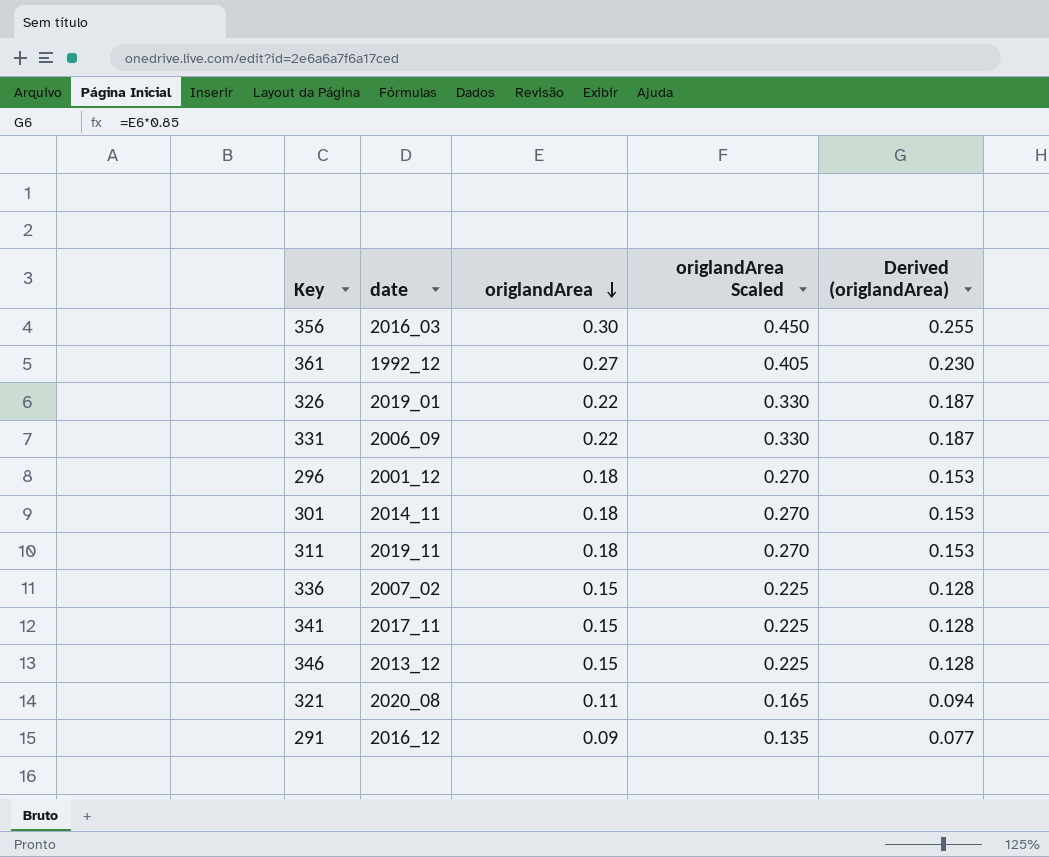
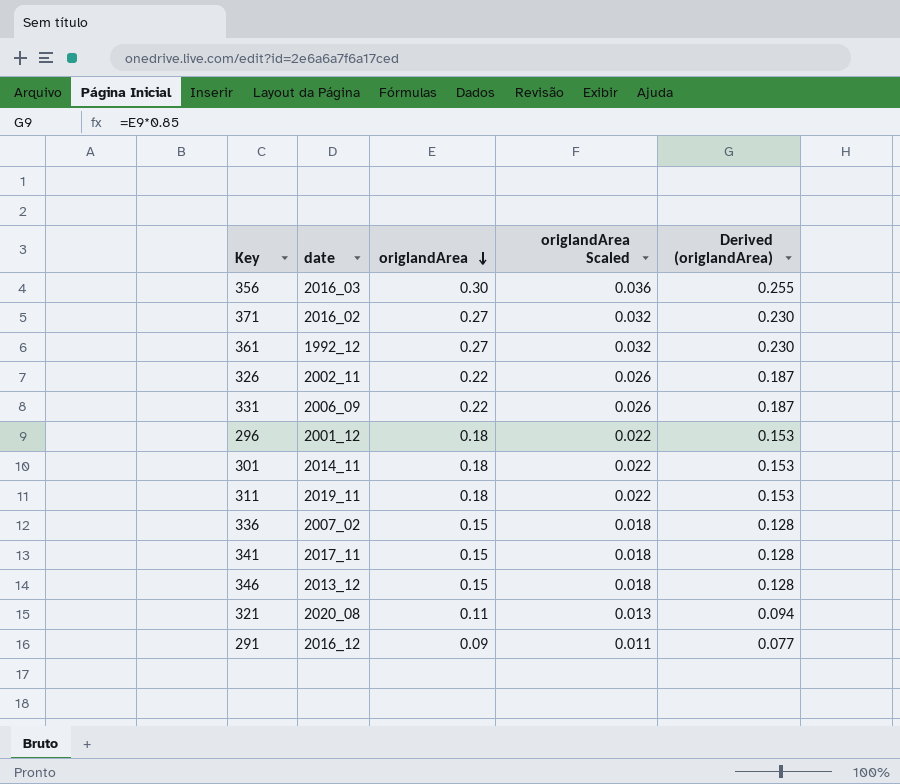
column origlandArea Scaled | formula: [origlandArea] * 1.5 -> [origlandArea] * 0.12
row 371: none -> 2016_02 | 0.27 | 0.032 | 0.230
326 | date: 2019_01 -> 2002_11

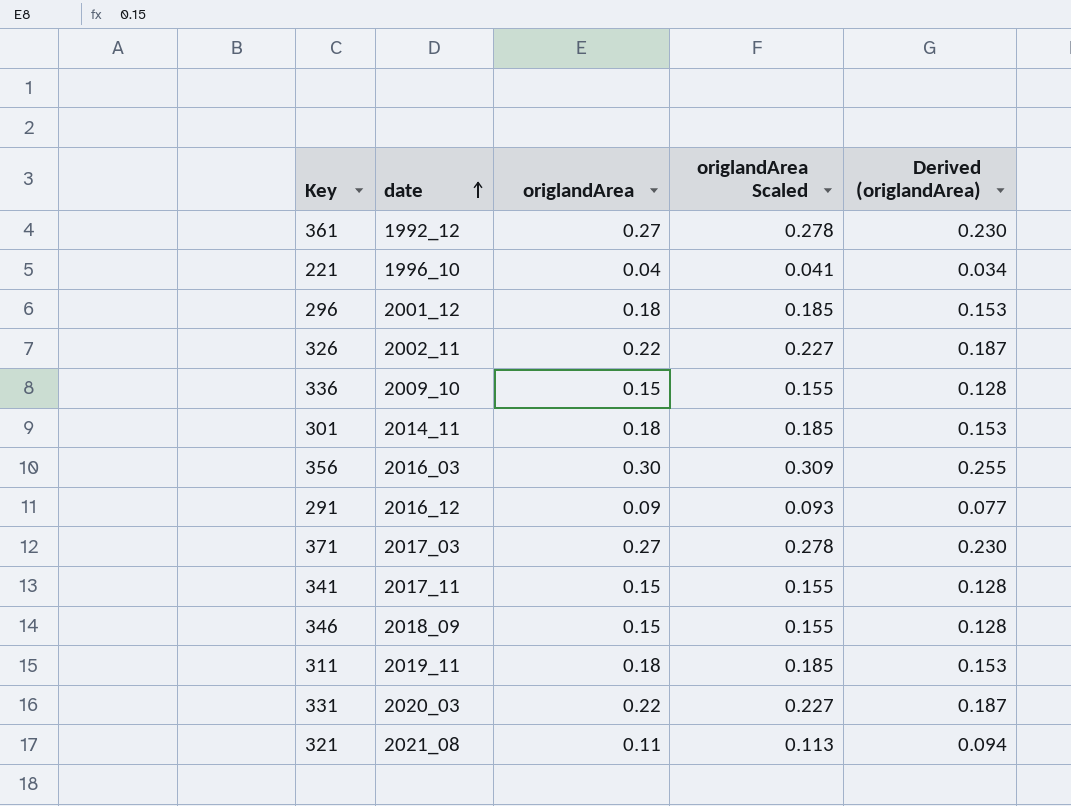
row order: origlandArea descending -> date ascending
column origlandArea Scaled | formula: [origlandArea] * 0.12 -> [origlandArea] * 1.03
row 221: none -> 1996_10 | 0.04 | 0.041 | 0.034
336 | date: 2007_02 -> 2009_10
371 | date: 2016_02 -> 2017_03
346 | date: 2013_12 -> 2018_09
331 | date: 2006_09 -> 2020_03
321 | date: 2020_08 -> 2021_08

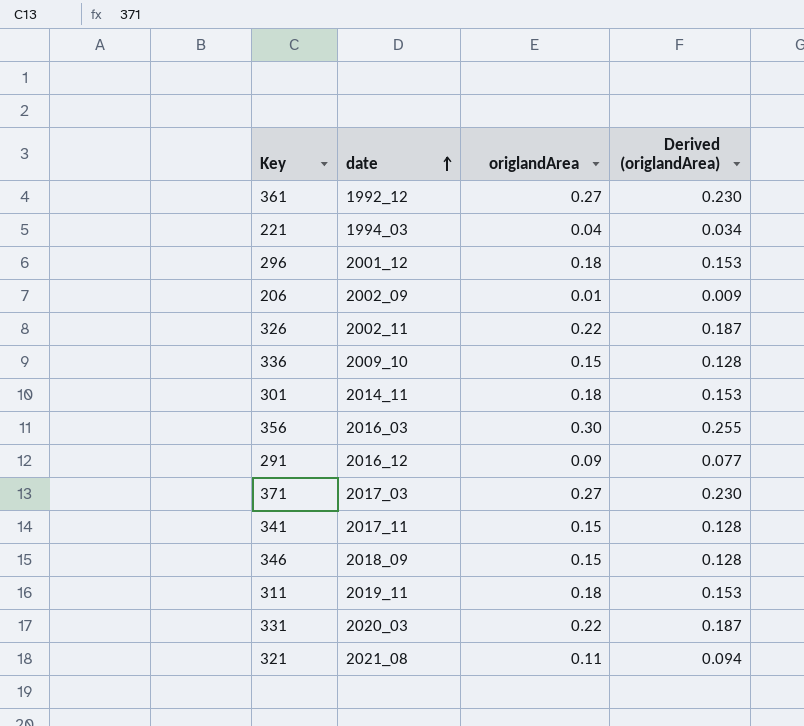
column origlandArea Scaled | formula: [origlandArea] * 1.03 -> none
221 | date: 1996_10 -> 1994_03
row 206: none -> 2002_09 | 0.01 | 0.009

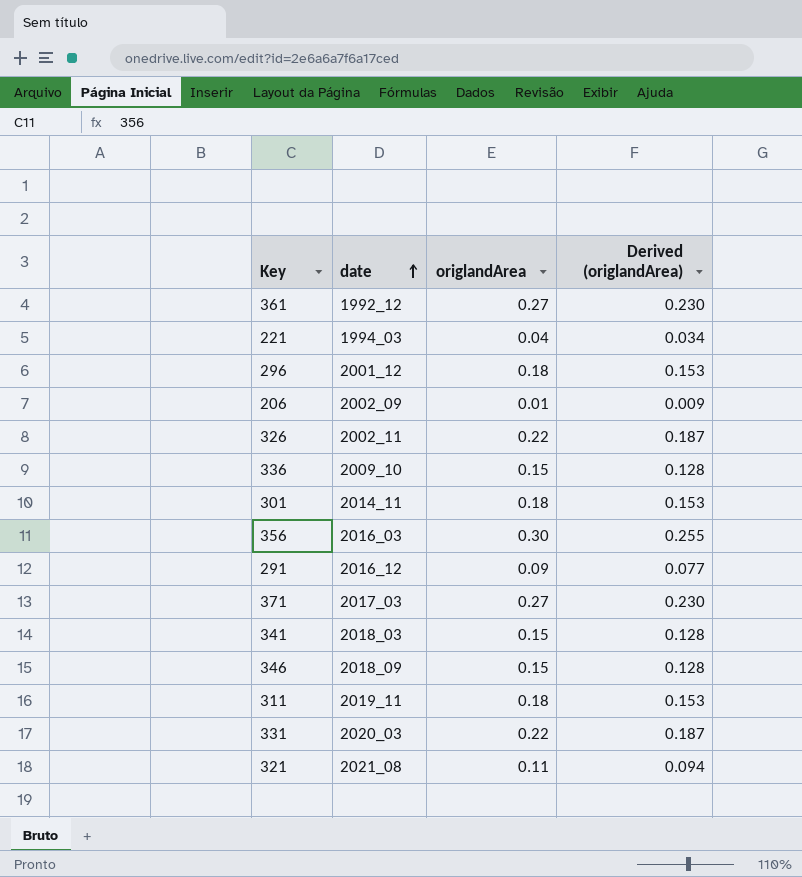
341 | date: 2017_11 -> 2018_03

